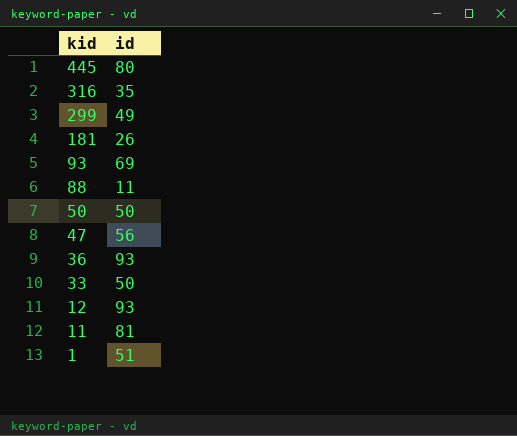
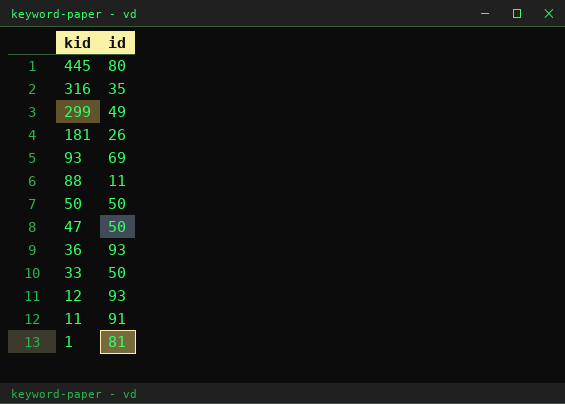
47 | id: 56 -> 50
11 | id: 81 -> 91
1 | id: 51 -> 81

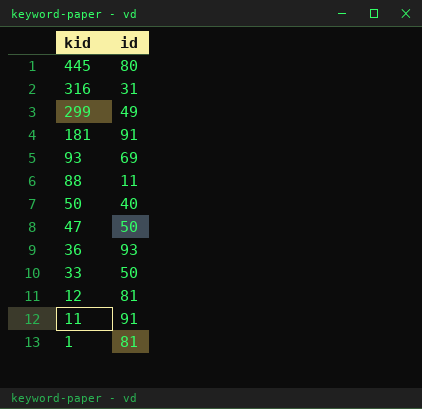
316 | id: 35 -> 31
181 | id: 26 -> 91
50 | id: 50 -> 40
12 | id: 93 -> 81

